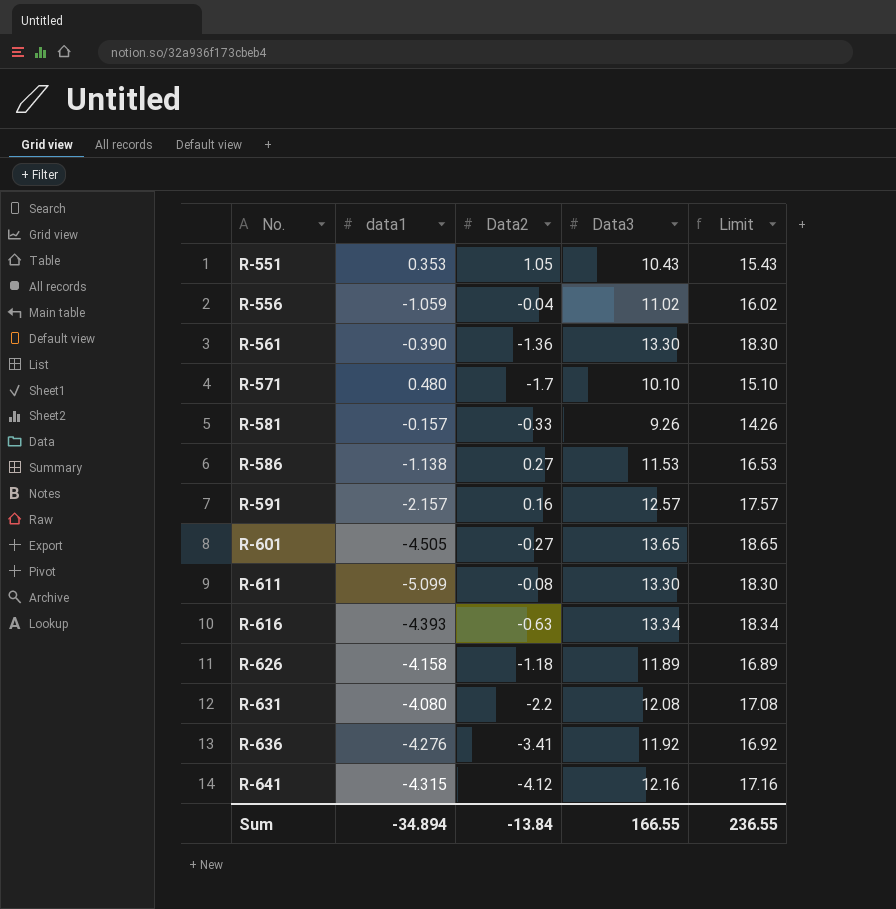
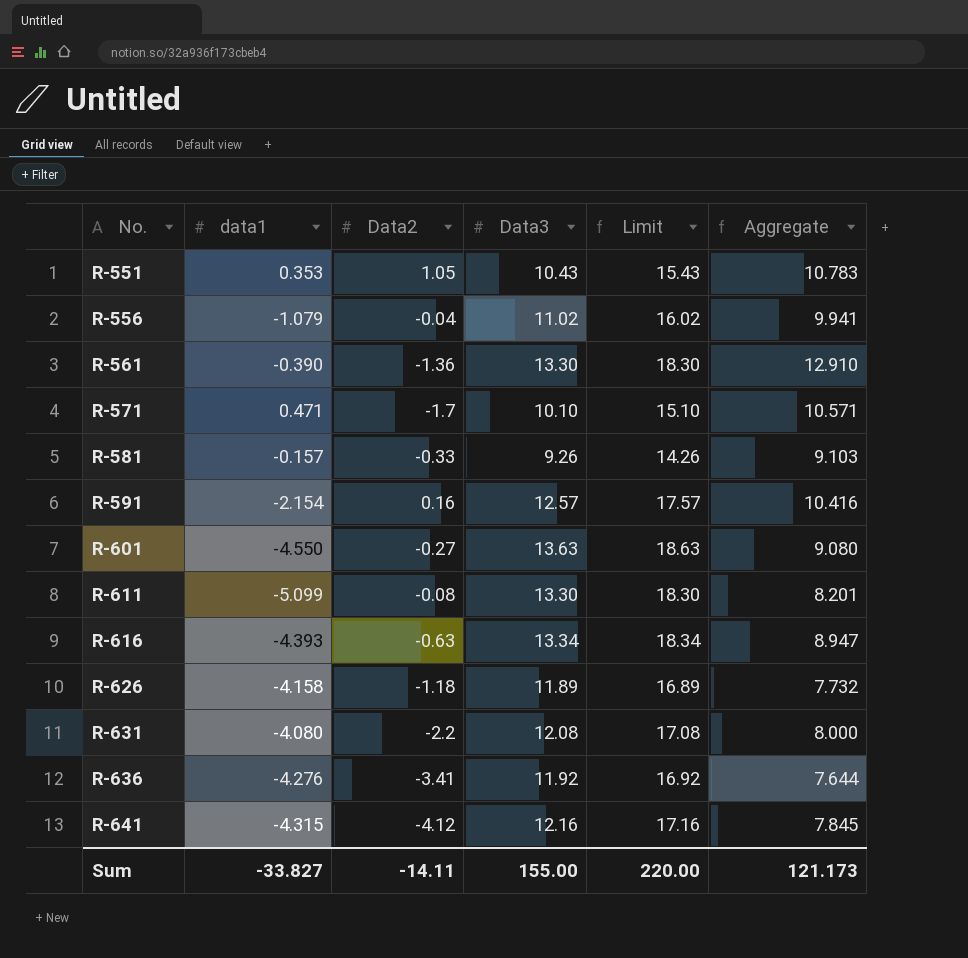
column Aggregate | formula: none -> [data1] + [Data3]
row R-586: -1.138 | 0.27 | 11.53 | 16.53 -> none
R-556 | data1: -1.059 -> -1.079
R-571 | data1: 0.480 -> 0.471
R-591 | data1: -2.157 -> -2.154
R-601 | data1: -4.505 -> -4.550
R-601 | Data3: 13.65 -> 13.63
R-601 | Limit: 18.65 -> 18.63
Sum | data1: -34.894 -> -33.827
Sum | Data2: -13.84 -> -14.11
Sum | Data3: 166.55 -> 155.00
Sum | Limit: 236.55 -> 220.00

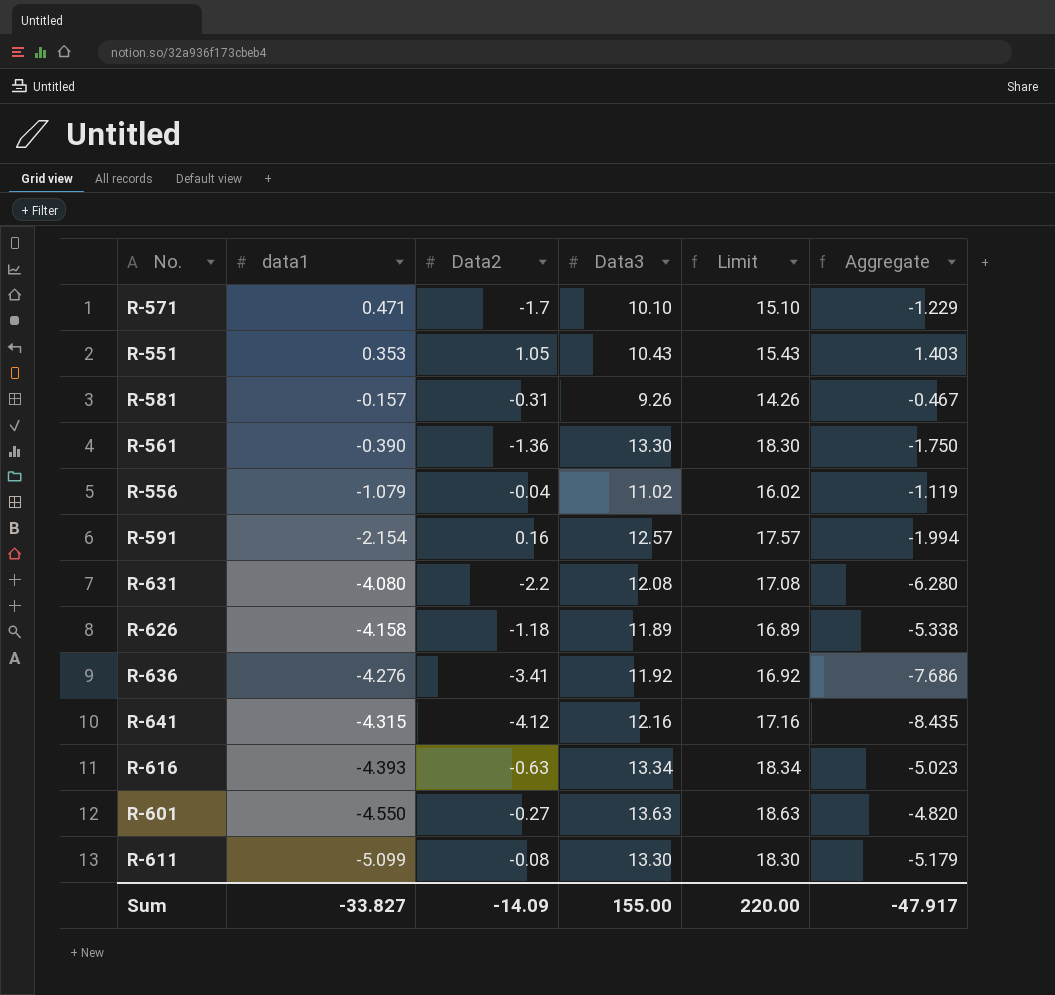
row order: No. ascending -> data1 descending
column Aggregate | formula: [data1] + [Data3] -> [data1] + [Data2]
R-581 | Data2: -0.33 -> -0.31
Sum | Data2: -14.11 -> -14.09
Sum | Aggregate: 121.173 -> -47.917

